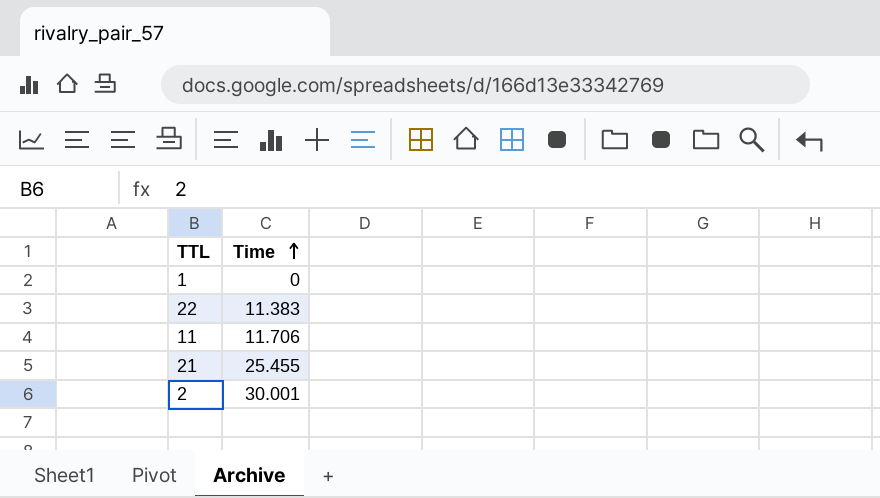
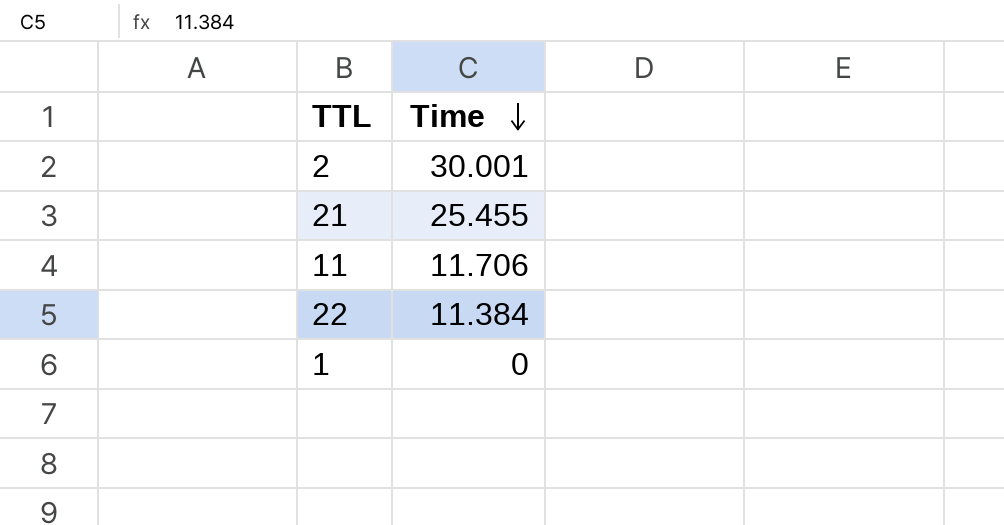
row order: Time ascending -> Time descending
22 | Time: 11.383 -> 11.384

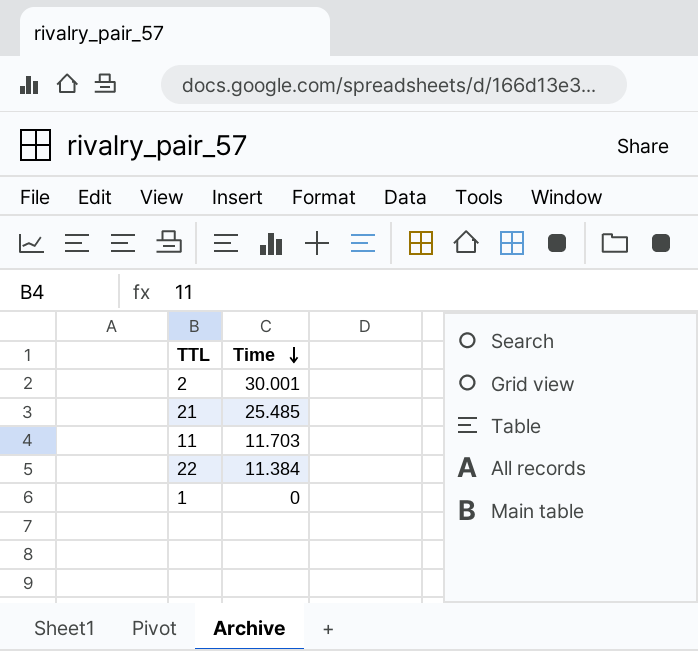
21 | Time: 25.455 -> 25.485
11 | Time: 11.706 -> 11.703

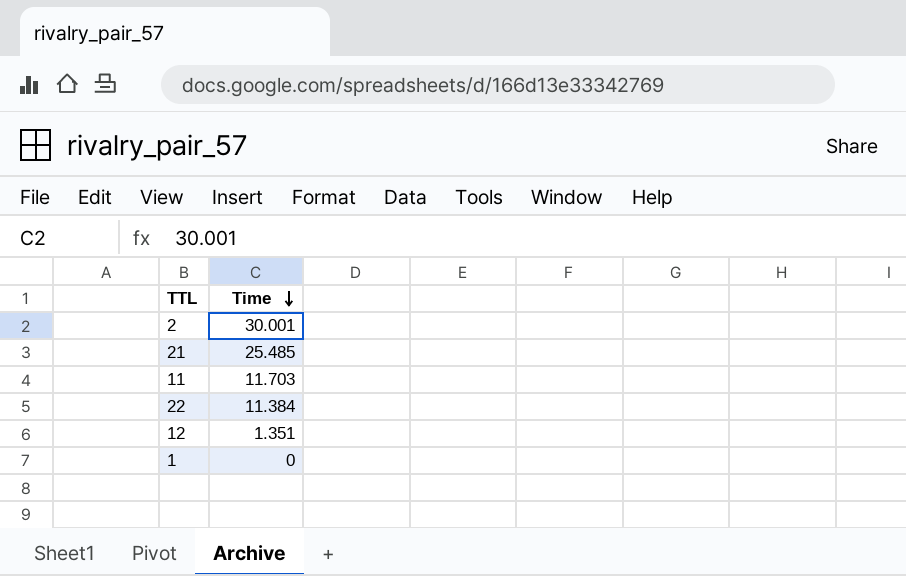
row 12: none -> 1.351

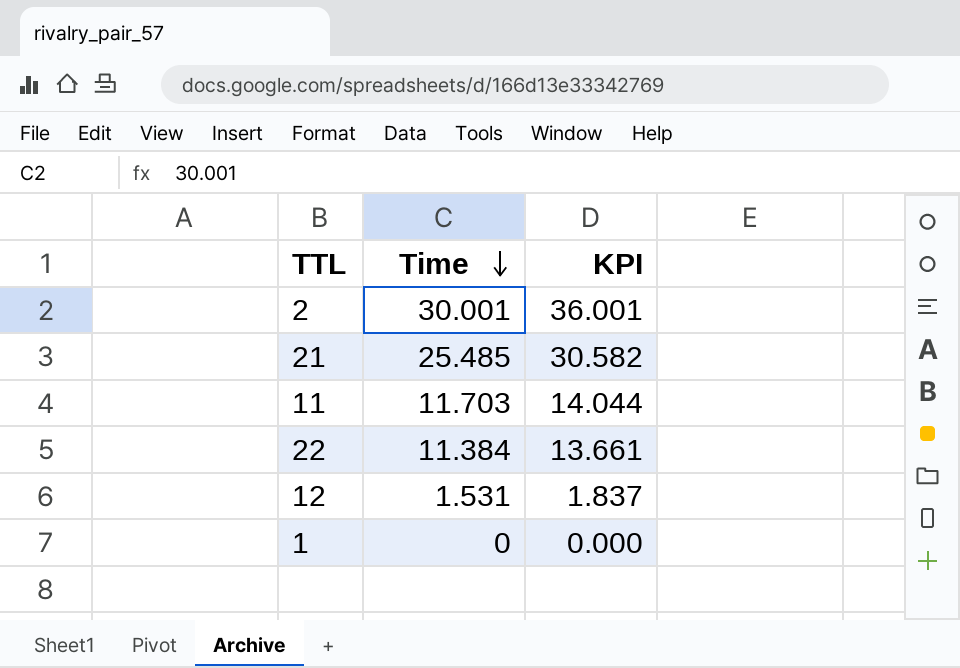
column KPI | formula: none -> [Time] * 1.2
12 | Time: 1.351 -> 1.531

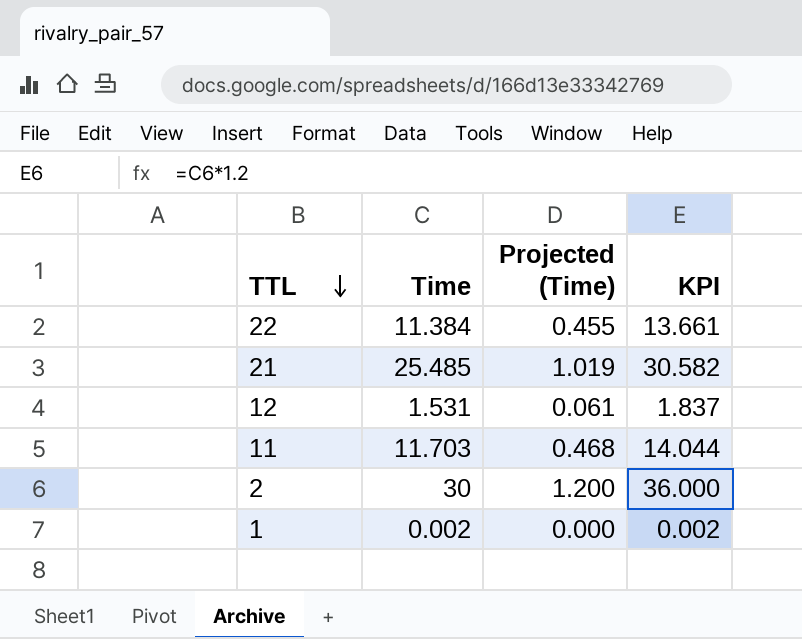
row order: Time descending -> TTL descending
column Projected (Time) | formula: none -> [Time] * 0.04
2 | Time: 30.001 -> 30
2 | KPI: 36.001 -> 36.000
1 | Time: 0 -> 0.002
1 | KPI: 0.000 -> 0.002

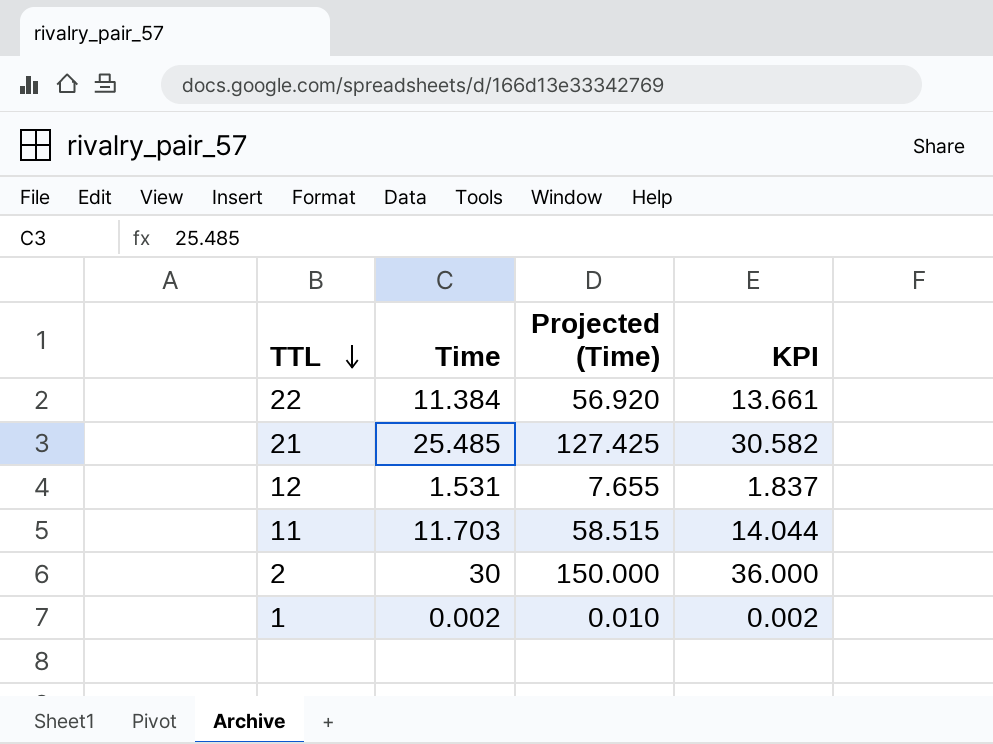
column Projected (Time) | formula: [Time] * 0.04 -> [Time] * 5

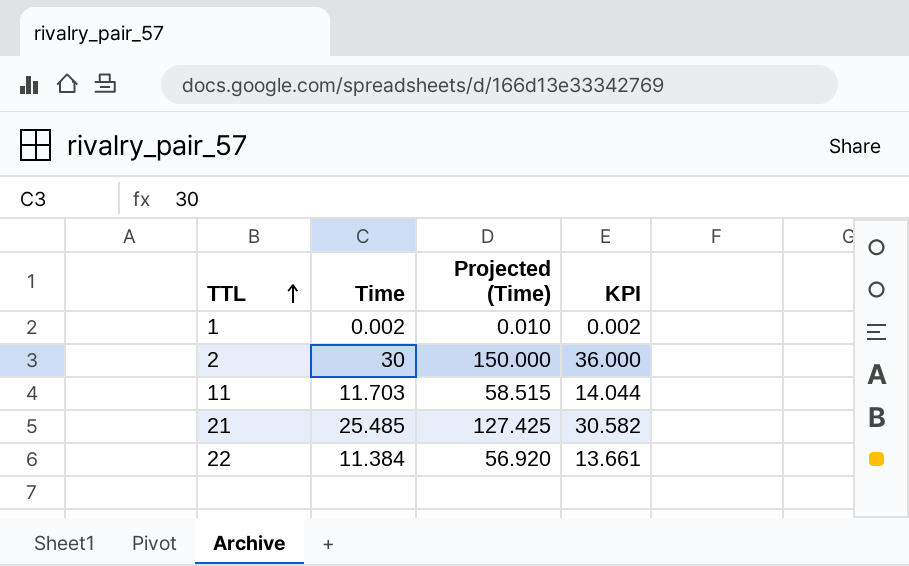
row order: TTL descending -> TTL ascending
row 12: 1.531 | 7.655 | 1.837 -> none

